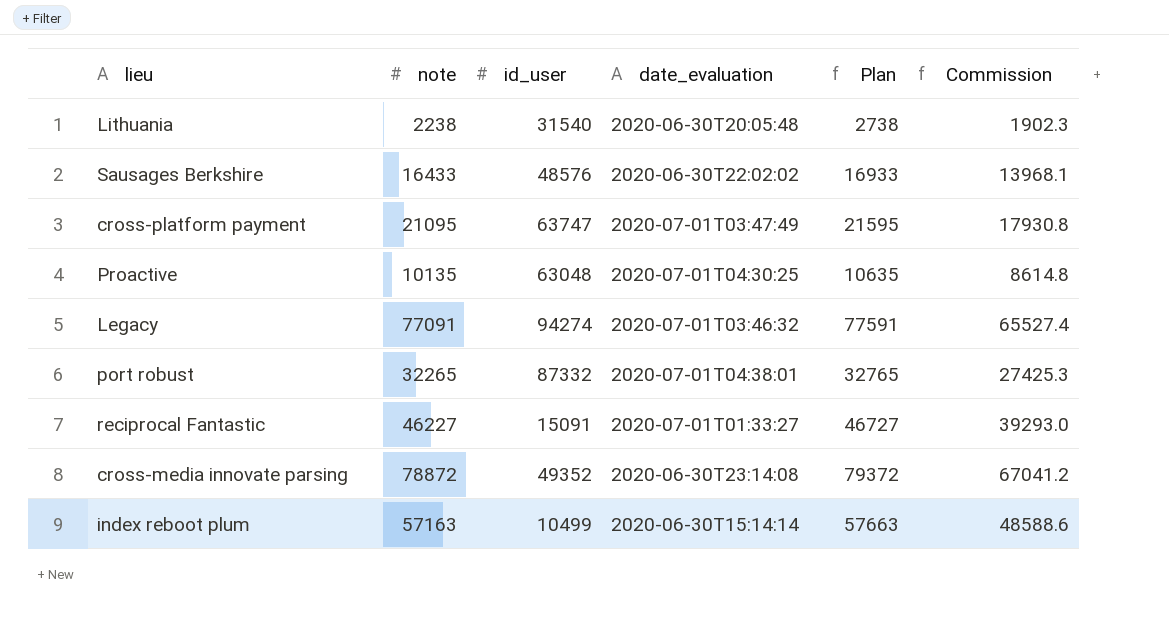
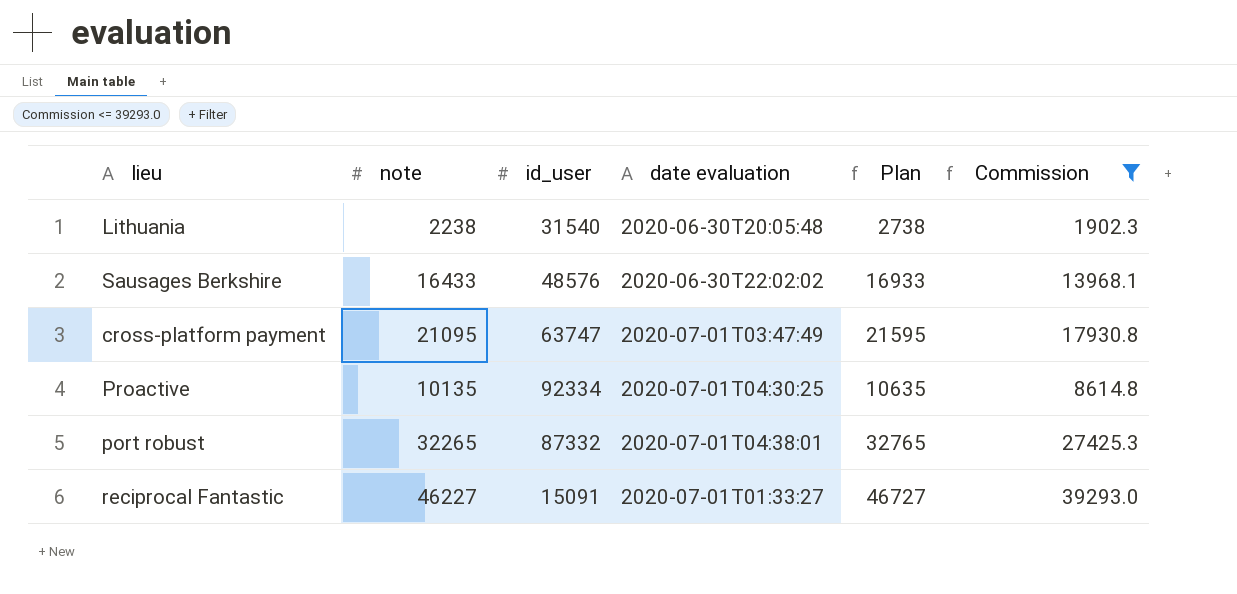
filter: none -> Commission <= 39293.0
column name: date_evaluation -> date evaluation
Proactive | id_user: 63048 -> 92334

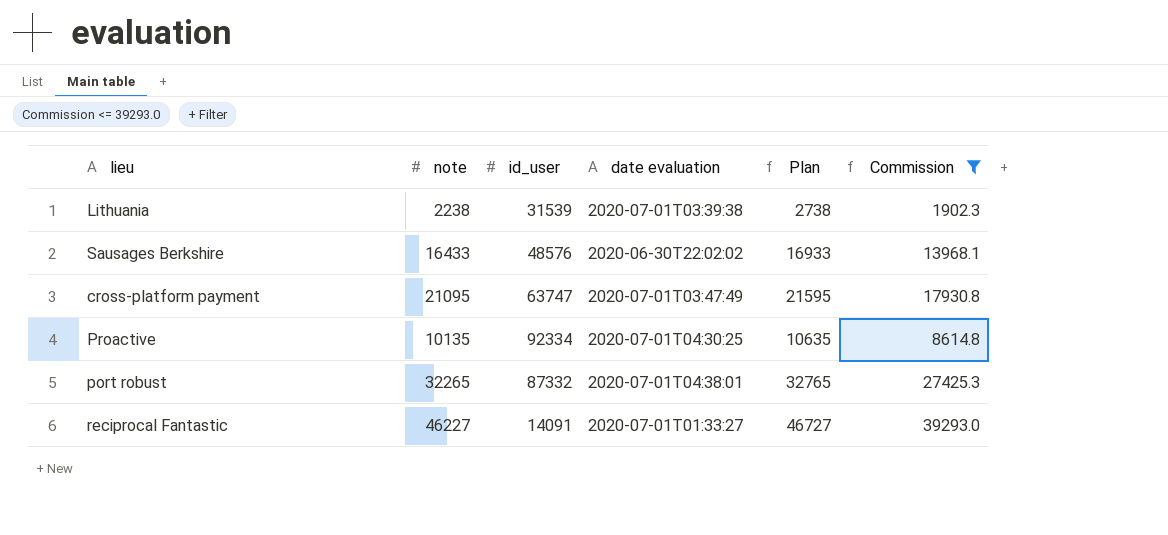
Lithuania | id_user: 31540 -> 31539
Lithuania | date evaluation: 2020-06-30T20:05:48 -> 2020-07-01T03:39:38
reciprocal Fantastic | id_user: 15091 -> 14091

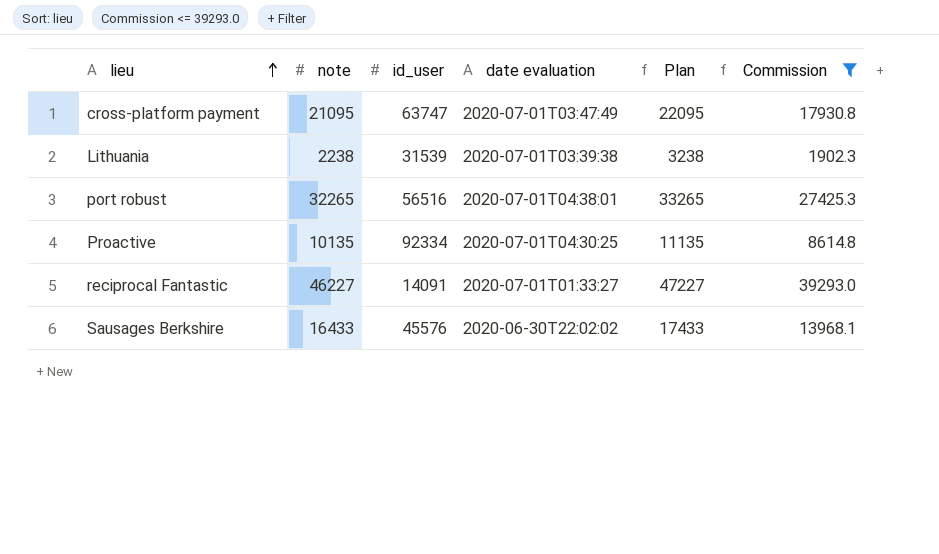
row order: none -> lieu ascending
column Plan | formula: [note] + 500 -> [note] + 1000
port robust | id_user: 87332 -> 56516
Sausages Berkshire | id_user: 48576 -> 45576

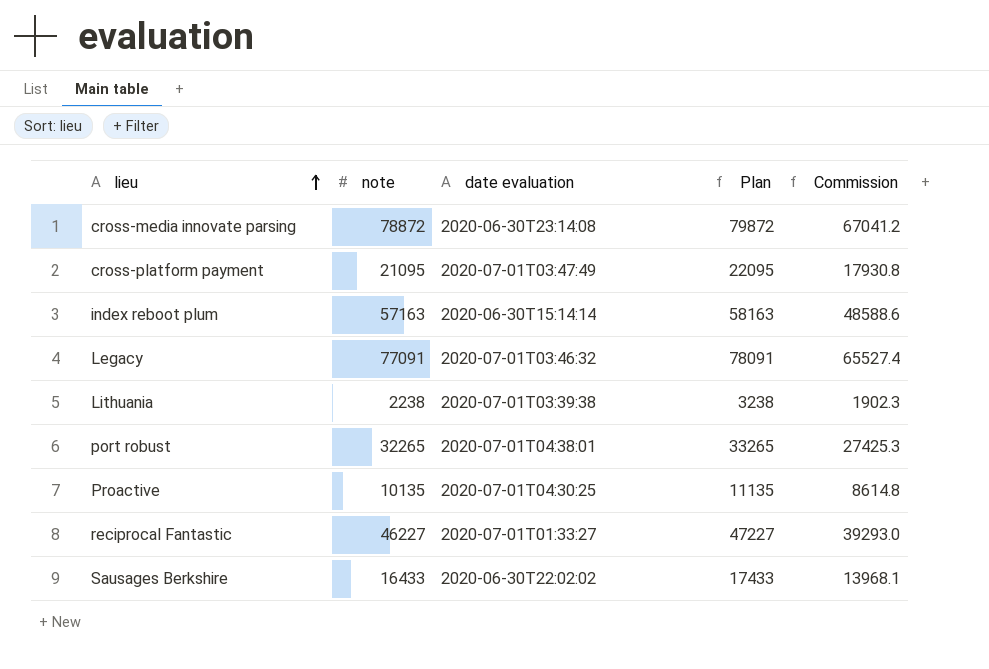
filter: Commission <= 39293.0 -> none
column id_user | position: 3 -> none

